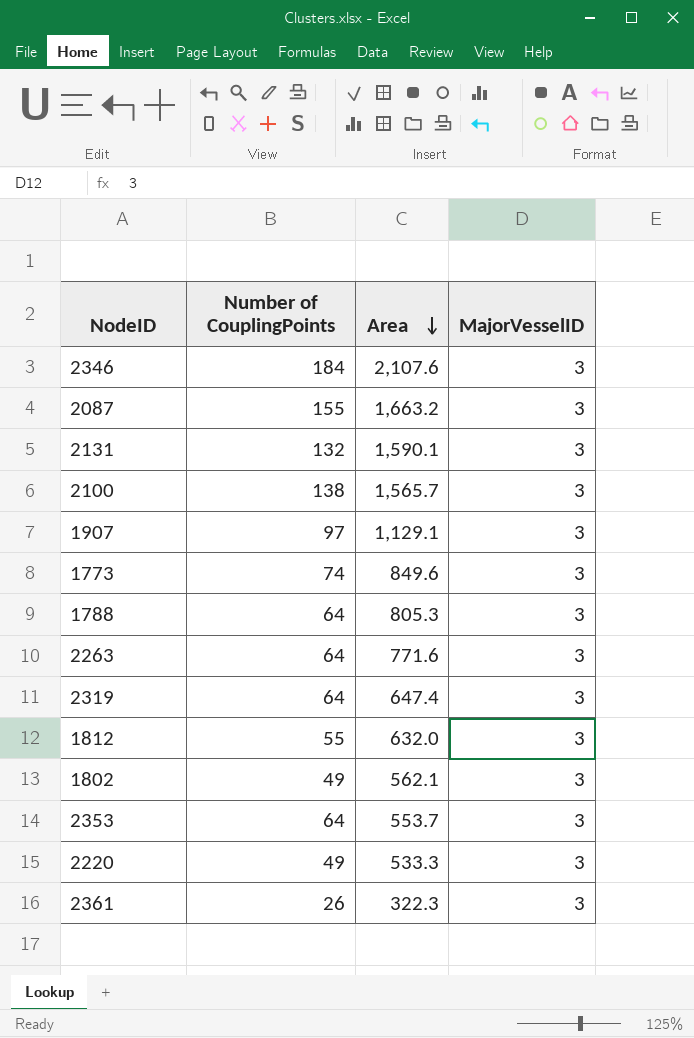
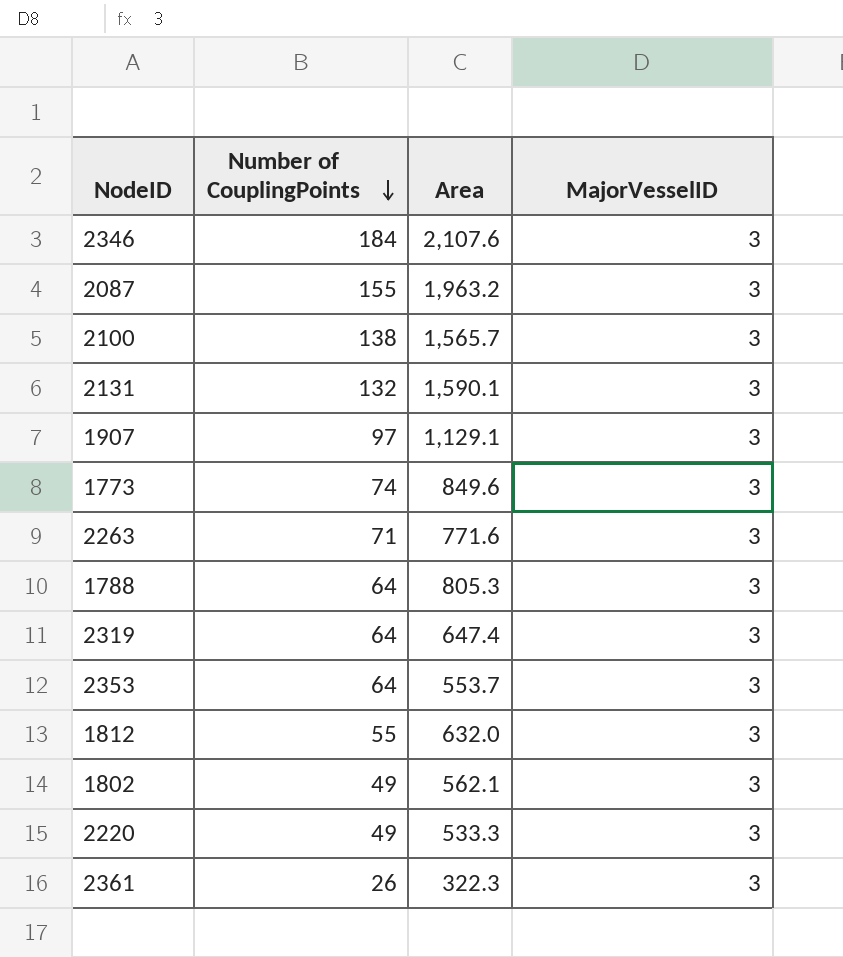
row order: Area descending -> Number of CouplingPoints descending
2087 | Area: 1,663.2 -> 1,963.2
2263 | Number of CouplingPoints: 64 -> 71

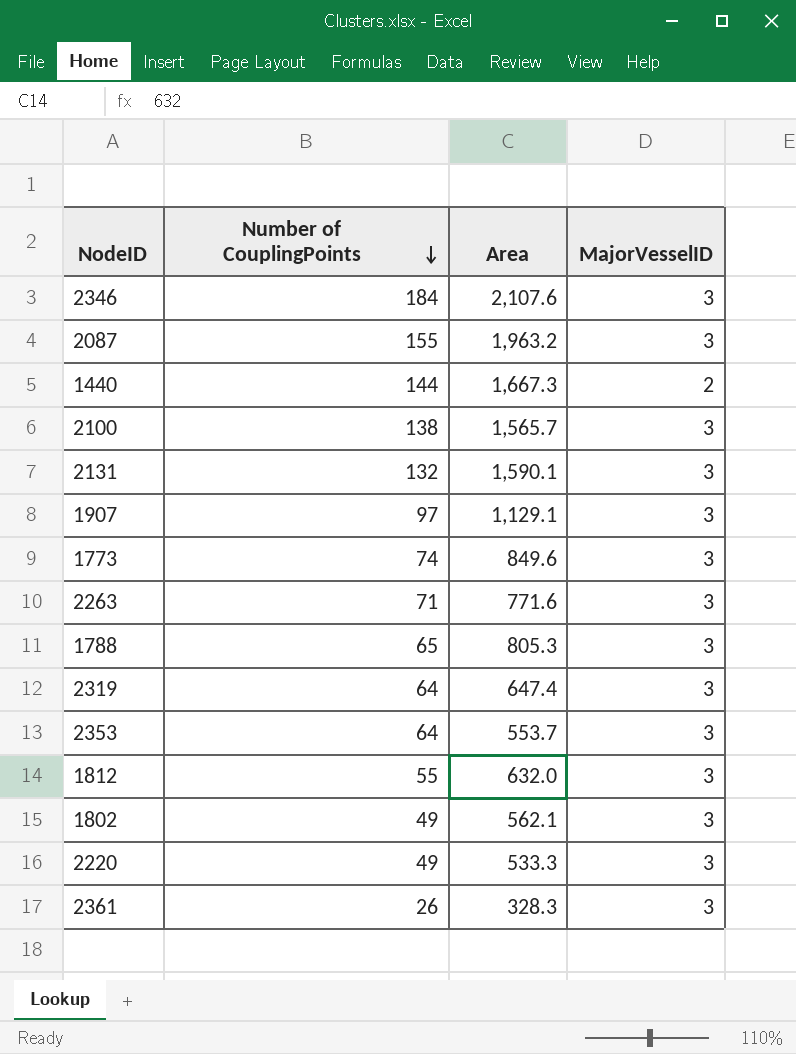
row 1440: none -> 144 | 1,667.3 | 2
1788 | Number of CouplingPoints: 64 -> 65
2361 | Area: 322.3 -> 328.3

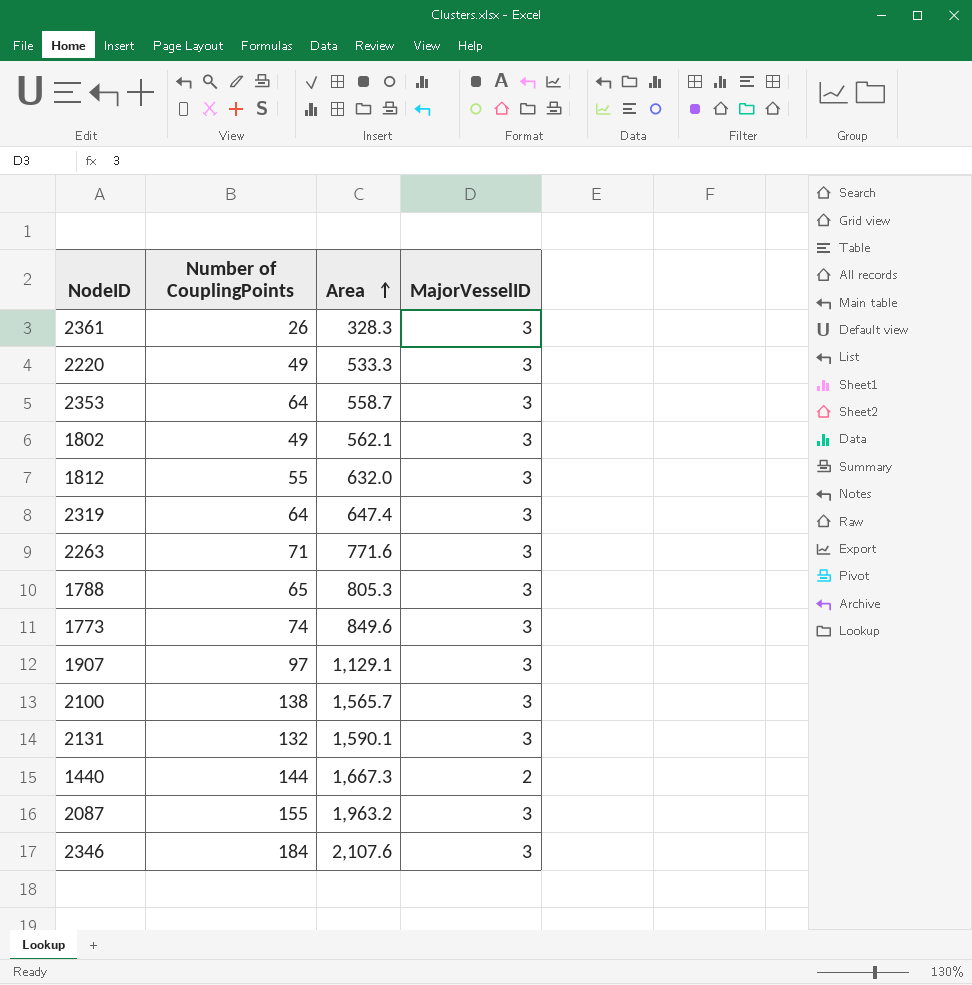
row order: Number of CouplingPoints descending -> Area ascending
2353 | Area: 553.7 -> 558.7

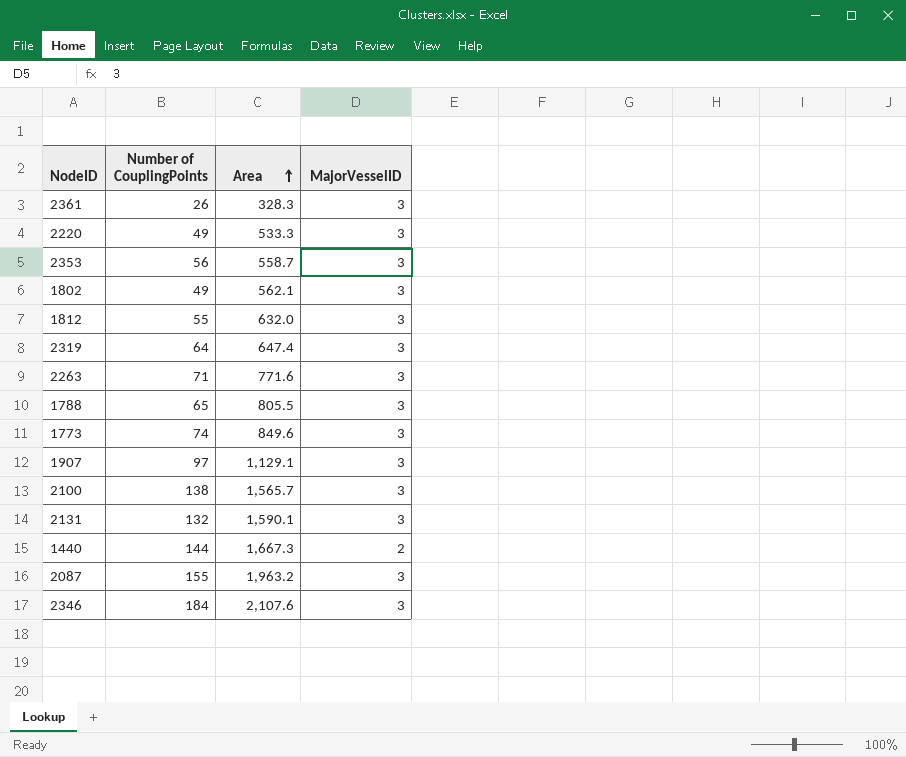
2353 | Number of CouplingPoints: 64 -> 56
1788 | Area: 805.3 -> 805.5

